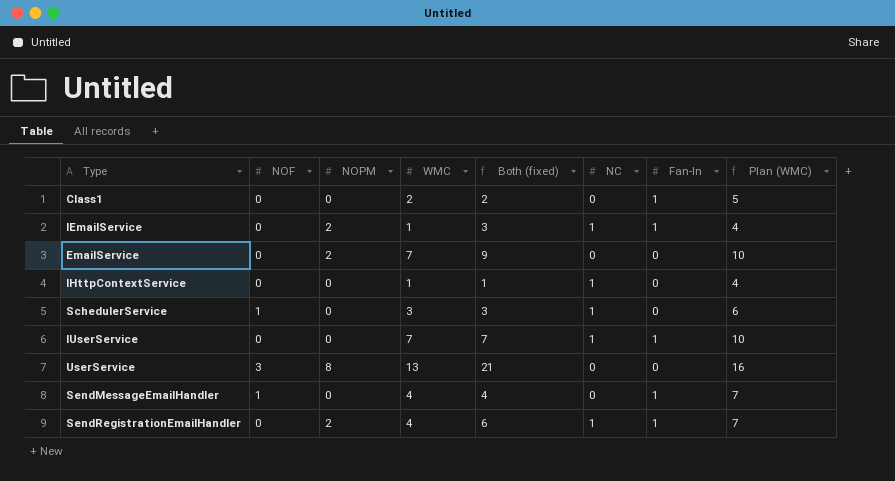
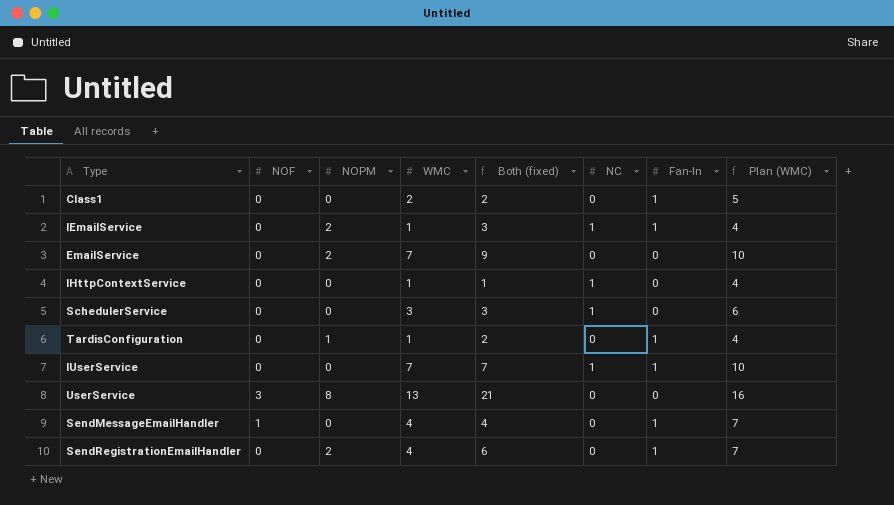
SchedulerService | NOF: 1 -> 0
row TardisConfiguration: none -> 0 | 1 | 1 | 2 | 0 | 1 | 4
SendRegistrationEmailHandler | NC: 1 -> 0

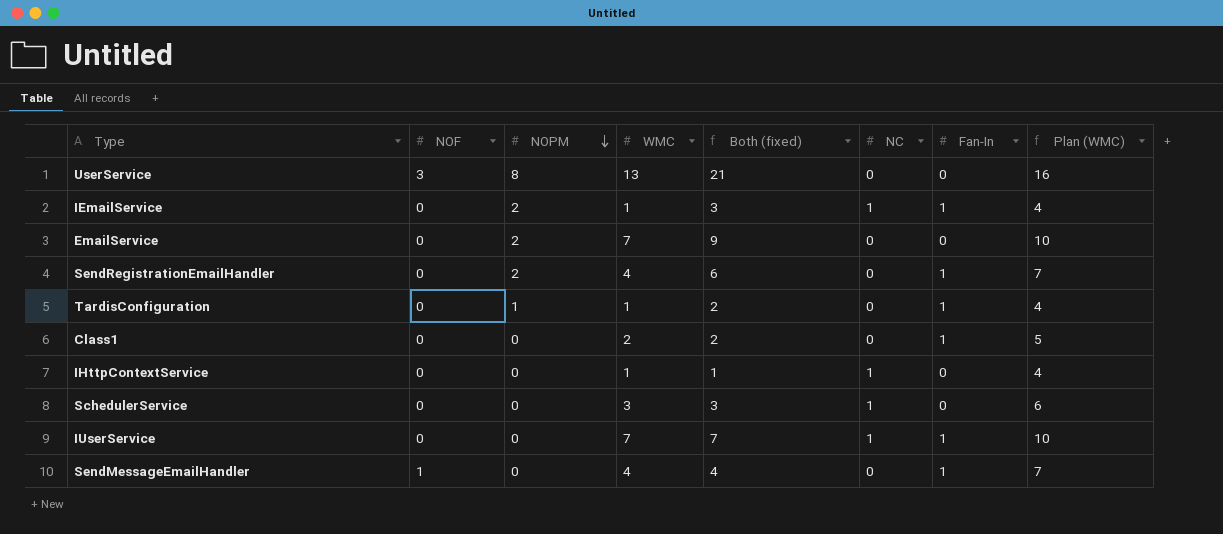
row order: none -> NOPM descending

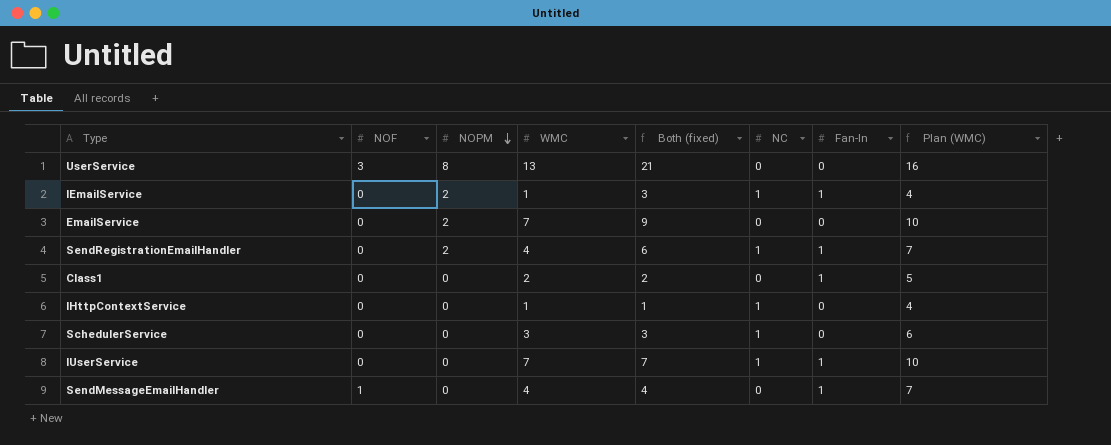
row TardisConfiguration: 0 | 1 | 1 | 2 | 0 | 1 | 4 -> none
SendRegistrationEmailHandler | NC: 0 -> 1

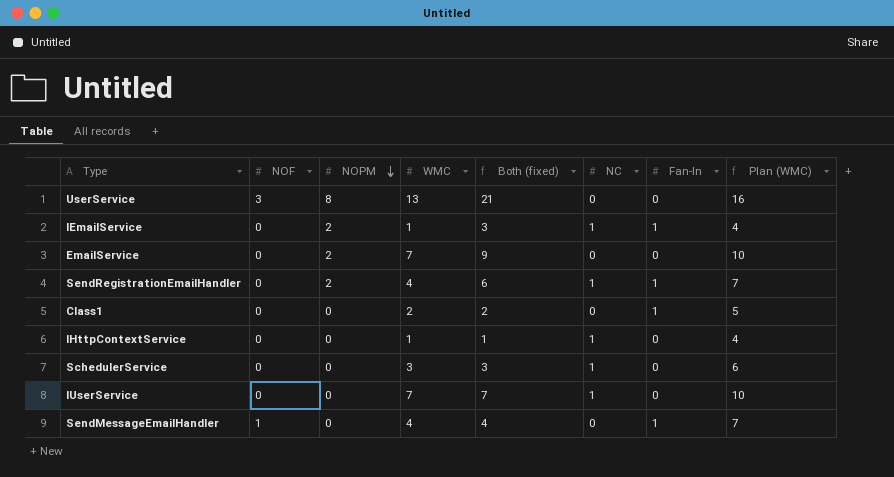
IUserService | Fan-In: 1 -> 0

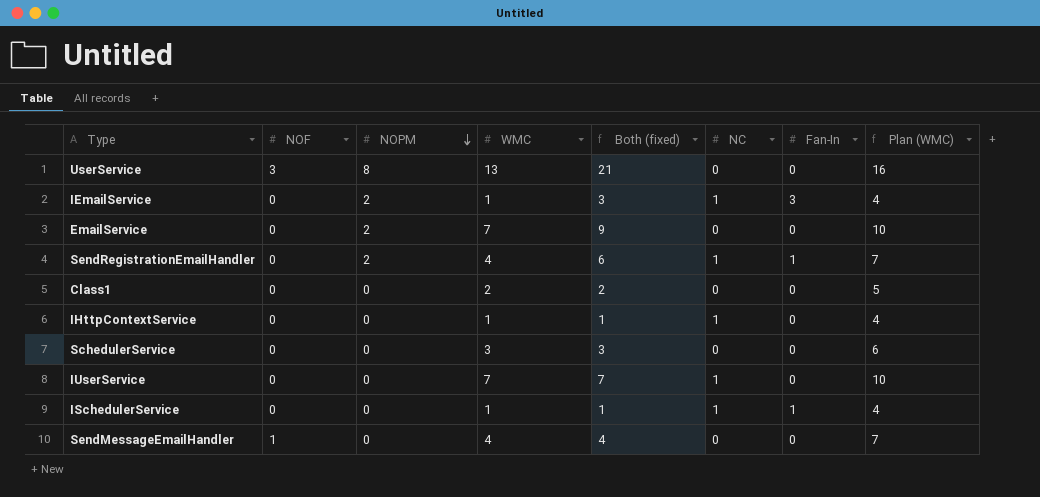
IEmailService | Fan-In: 1 -> 3
Class1 | Fan-In: 1 -> 0
SchedulerService | NC: 1 -> 0
row ISchedulerService: none -> 0 | 0 | 1 | 1 | 1 | 1 | 4
SendMessageEmailHandler | Fan-In: 1 -> 0

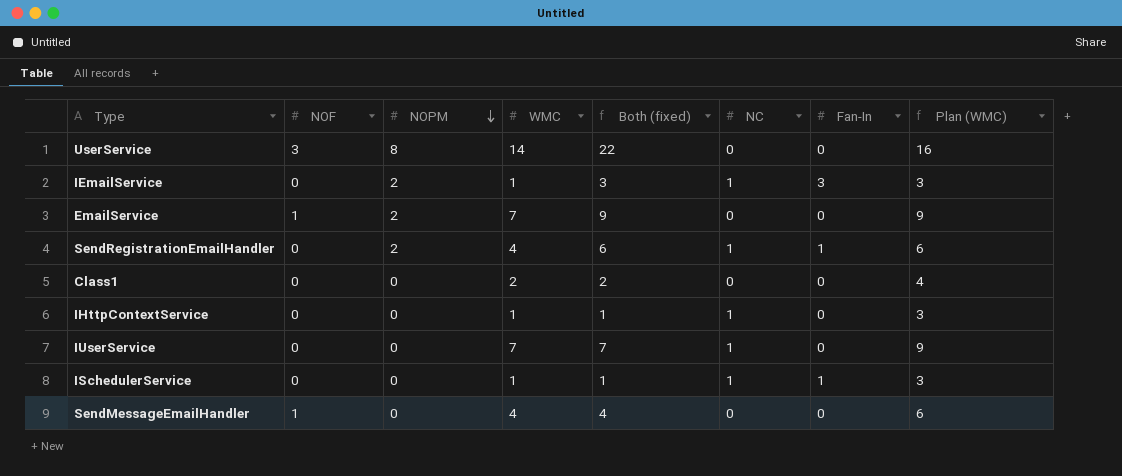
column Plan (WMC) | formula: [WMC] + 3 -> [WMC] + 2
row SchedulerService: 0 | 0 | 3 | 3 | 0 | 0 | 6 -> none
UserService | WMC: 13 -> 14
UserService | Both (fixed): 21 -> 22
EmailService | NOF: 0 -> 1

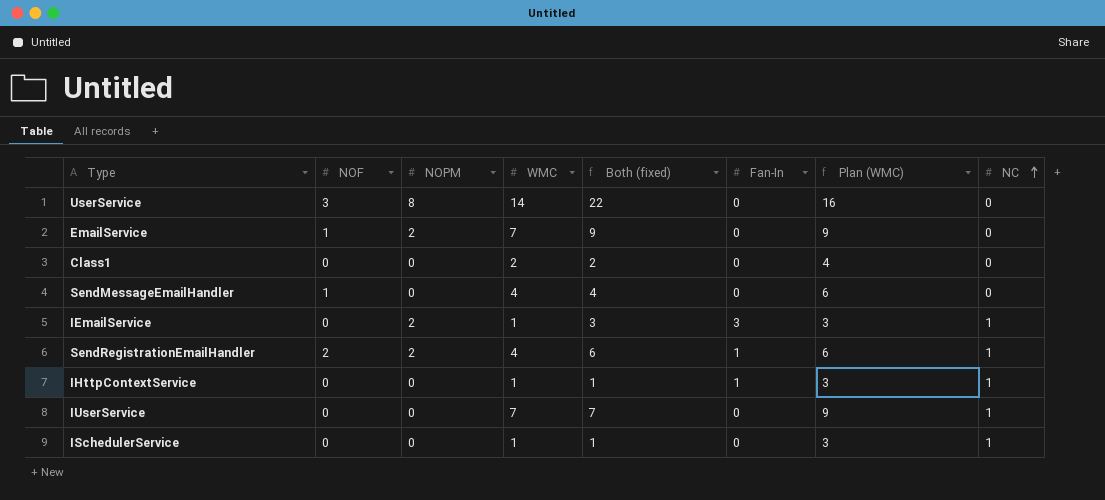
row order: NOPM descending -> NC ascending
column NC | position: 6 -> 8
SendRegistrationEmailHandler | NOF: 0 -> 2
IHttpContextService | Fan-In: 0 -> 1
ISchedulerService | Fan-In: 1 -> 0

